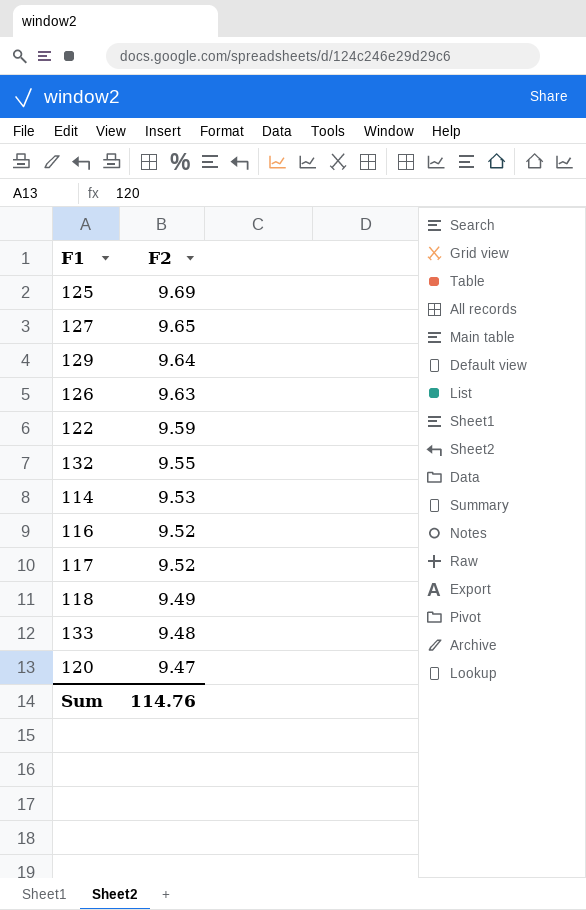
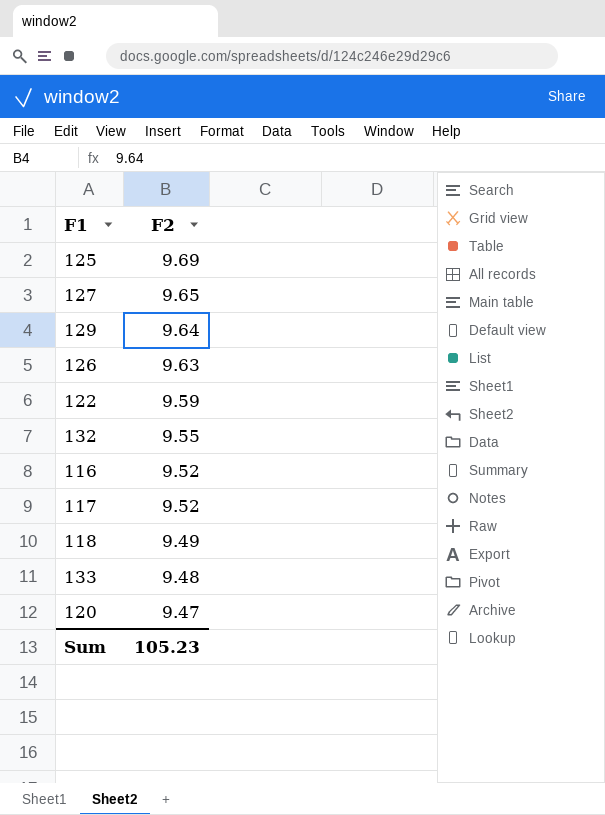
row 114: 9.53 -> none
Sum | F2: 114.76 -> 105.23

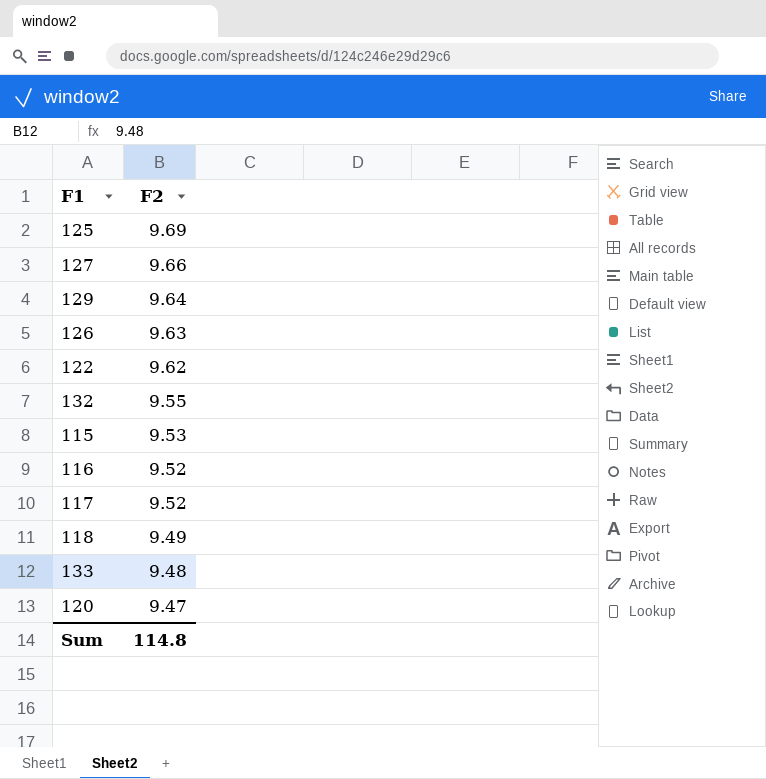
127 | F2: 9.65 -> 9.66
122 | F2: 9.59 -> 9.62
row 115: none -> 9.53
Sum | F2: 105.23 -> 114.8

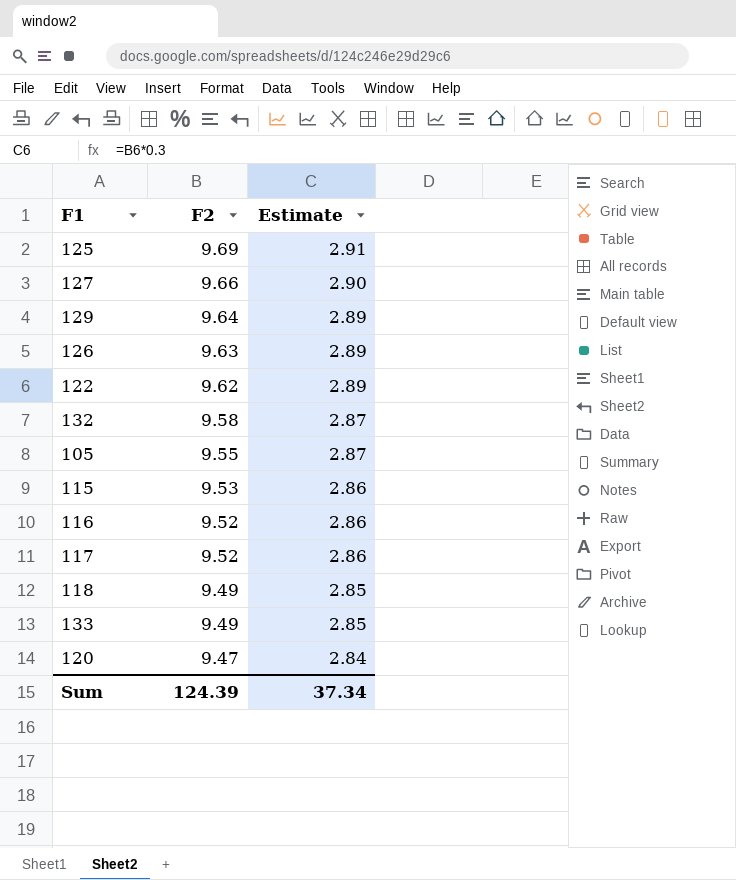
column Estimate | formula: none -> [F2] * 0.3
132 | F2: 9.55 -> 9.58
row 105: none -> 9.55 | 2.87
133 | F2: 9.48 -> 9.49
Sum | F2: 114.8 -> 124.39

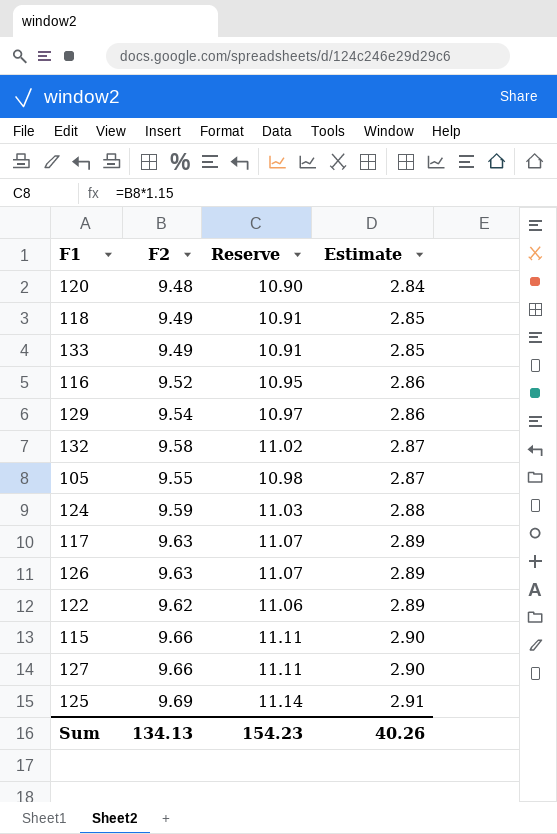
row order: F2 descending -> Estimate ascending
column Reserve | formula: none -> [F2] * 1.15
120 | F2: 9.47 -> 9.48
129 | F2: 9.64 -> 9.54
129 | Estimate: 2.89 -> 2.86
row 124: none -> 9.59 | 11.03 | 2.88
117 | F2: 9.52 -> 9.63
117 | Estimate: 2.86 -> 2.89
115 | F2: 9.53 -> 9.66
115 | Estimate: 2.86 -> 2.90
Sum | F2: 124.39 -> 134.13
Sum | Estimate: 37.34 -> 40.26

